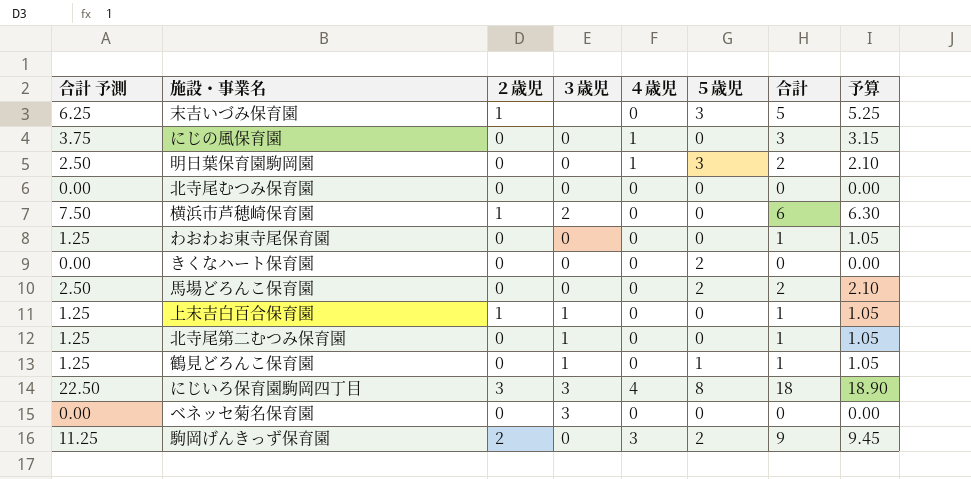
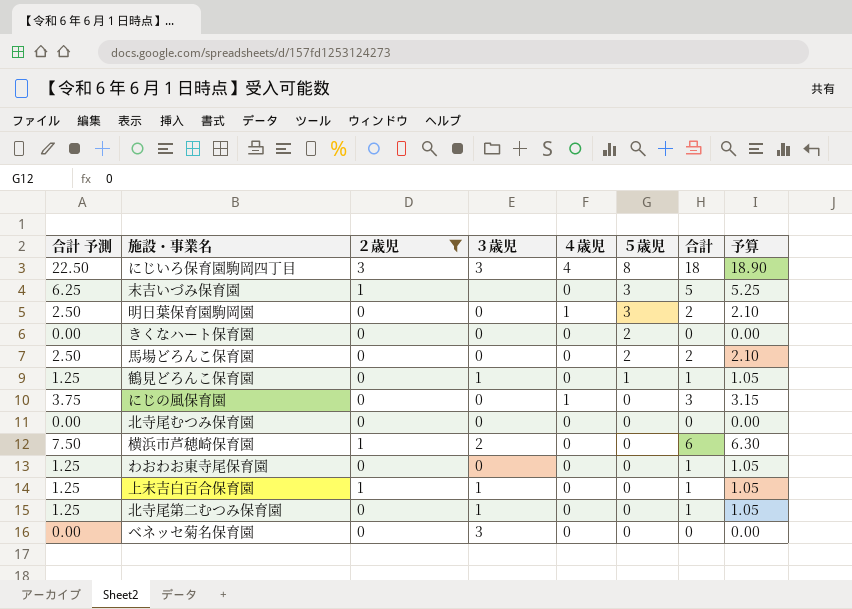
filter: none -> ２歳児 != 2
row order: none -> ５歳児 descending

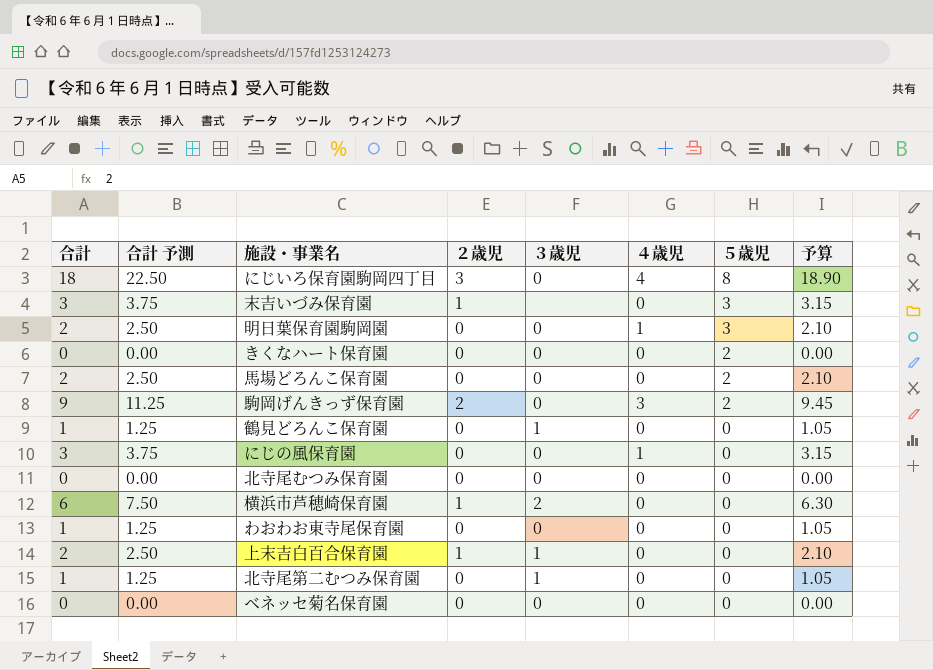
filter: ２歳児 != 2 -> none
column 合計 | position: 7 -> 1
にじいろ保育園駒岡四丁目 | ３歳児: 3 -> 0
末吉いづみ保育園 | 合計: 5 -> 3
末吉いづみ保育園 | 合計 予測: 6.25 -> 3.75
末吉いづみ保育園 | 予算: 5.25 -> 3.15
鶴見どろんこ保育園 | ５歳児: 1 -> 0
上末吉白百合保育園 | 合計: 1 -> 2
上末吉白百合保育園 | 合計 予測: 1.25 -> 2.50
上末吉白百合保育園 | 予算: 1.05 -> 2.10
ベネッセ菊名保育園 | ３歳児: 3 -> 0

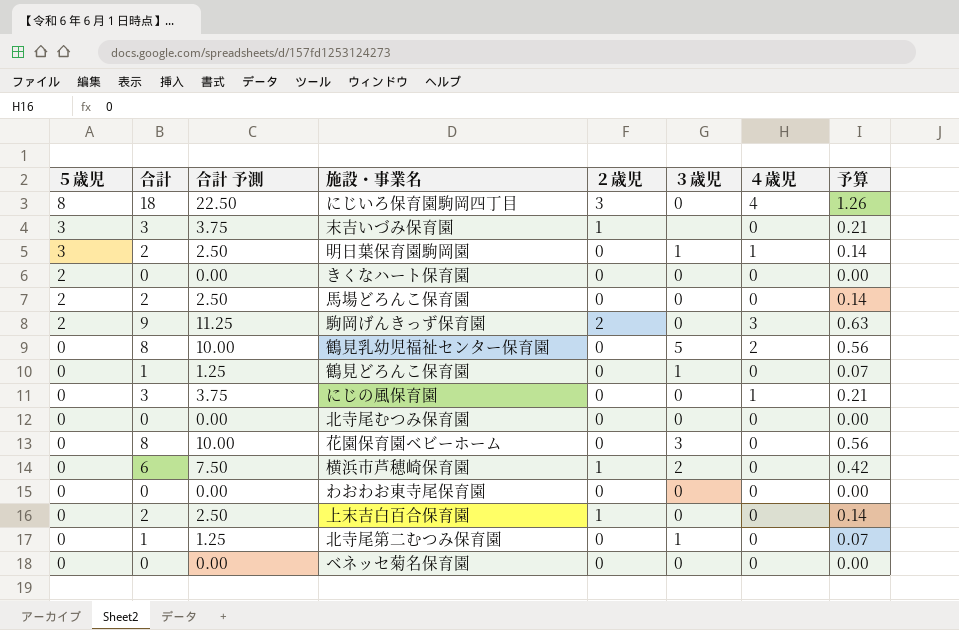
column ５歳児 | position: 7 -> 1
column 予算 | formula: [合計] * 1.05 -> [合計] * 0.07
明日葉保育園駒岡園 | ３歳児: 0 -> 1
row 鶴見乳幼児福祉センター保育園: none -> 0 | 8 | 10.00 | 0 | 5 | 2 | 0.56
row 花園保育園ベビーホーム: none -> 0 | 8 | 10.00 | 0 | 3 | 0 | 0.56
わおわお東寺尾保育園 | 合計: 1 -> 0
わおわお東寺尾保育園 | 合計 予測: 1.25 -> 0.00
上末吉白百合保育園 | ３歳児: 1 -> 0

